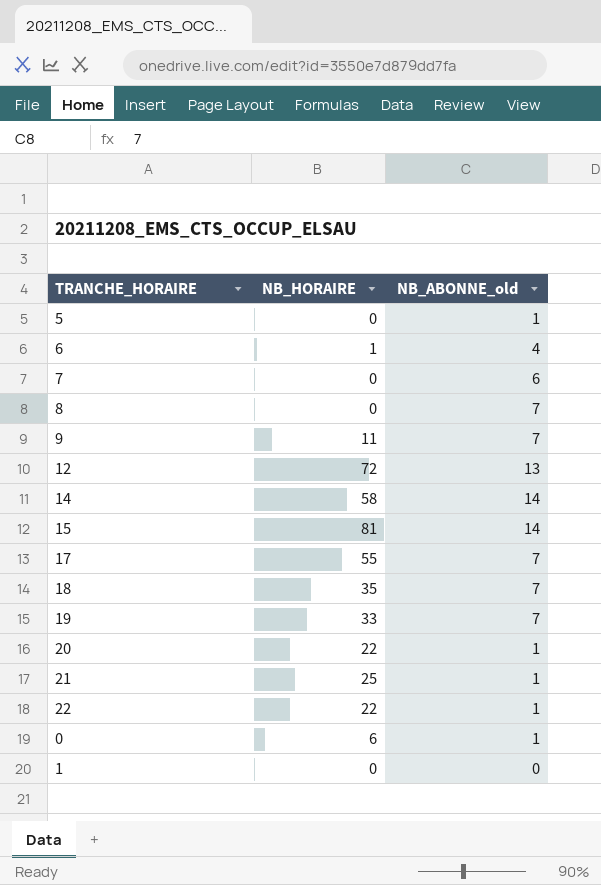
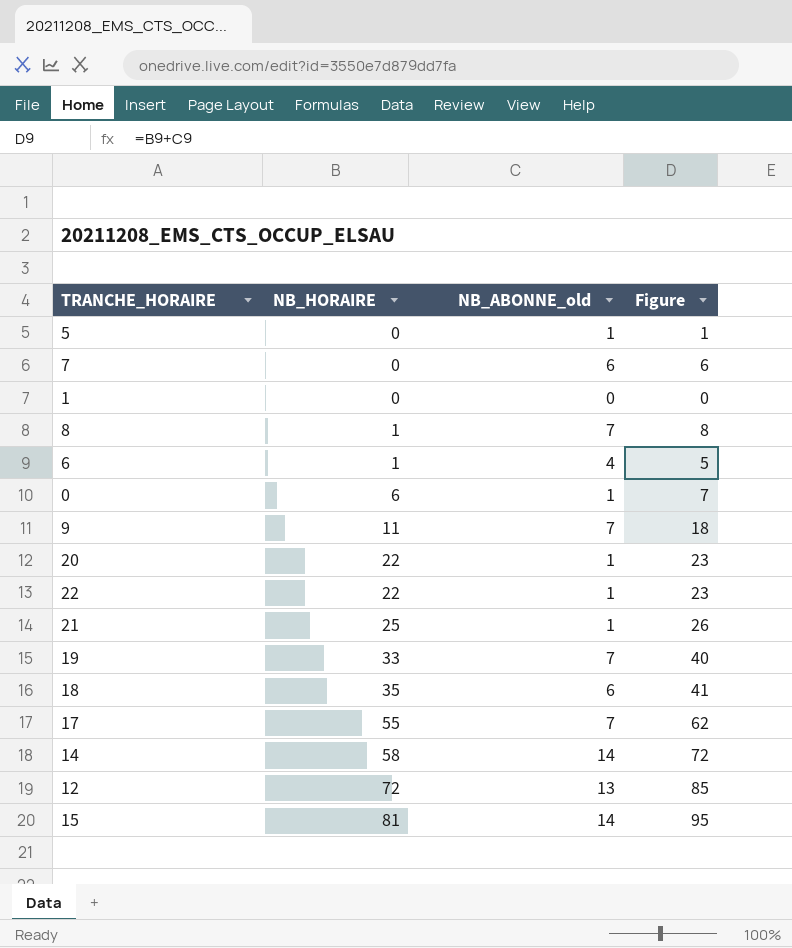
row order: none -> NB_HORAIRE ascending
column Figure | formula: none -> [NB_HORAIRE] + [NB_ABONNE_old]
8 | NB_HORAIRE: 0 -> 1
18 | NB_ABONNE_old: 7 -> 6

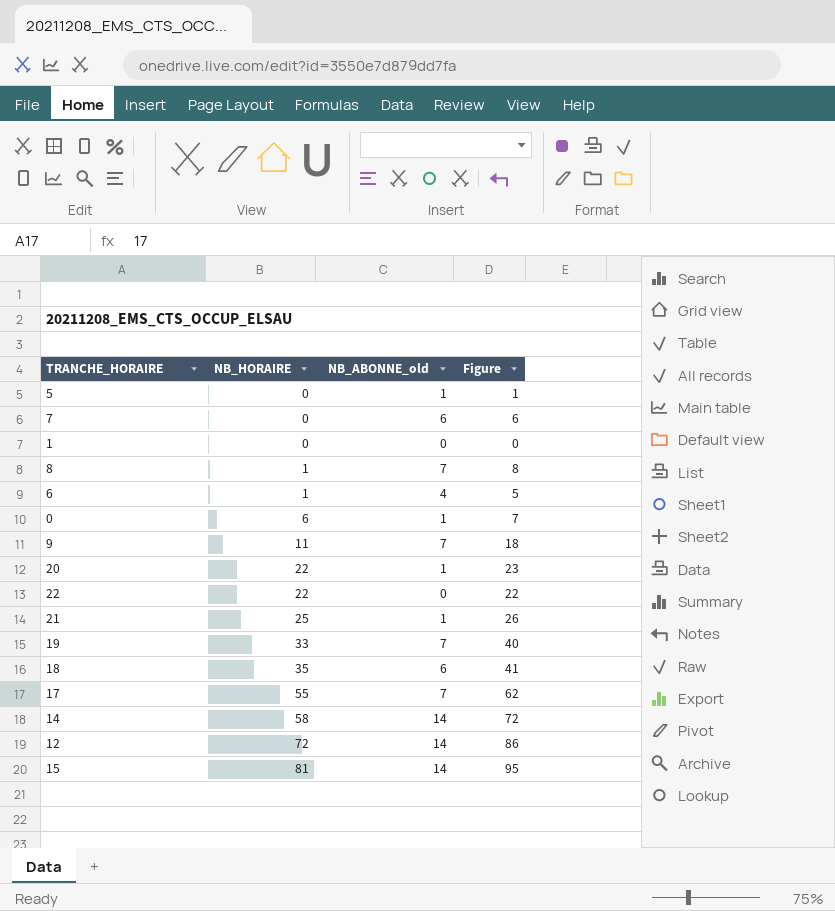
22 | NB_ABONNE_old: 1 -> 0
22 | Figure: 23 -> 22
12 | NB_ABONNE_old: 13 -> 14
12 | Figure: 85 -> 86

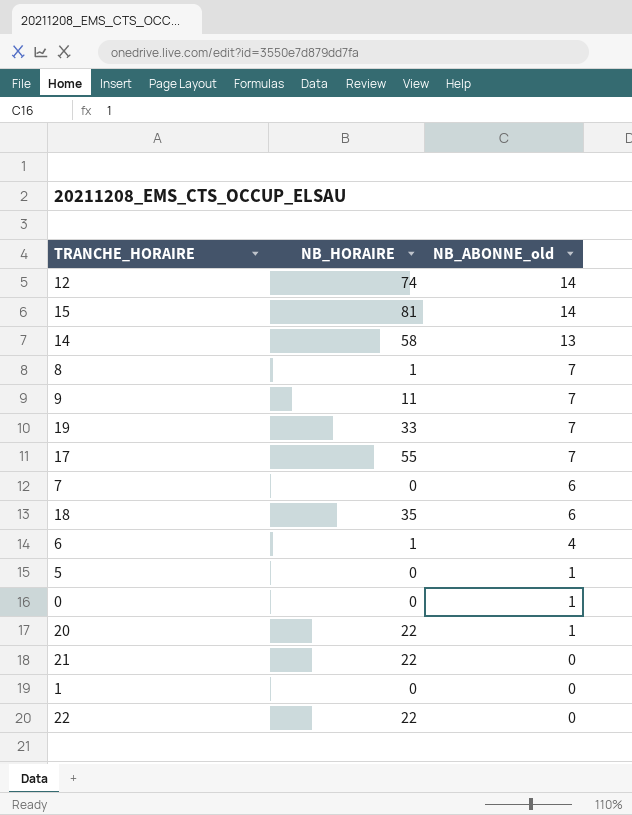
row order: NB_HORAIRE ascending -> NB_ABONNE_old descending
column Figure | formula: [NB_HORAIRE] + [NB_ABONNE_old] -> none
12 | NB_HORAIRE: 72 -> 74
14 | NB_ABONNE_old: 14 -> 13
0 | NB_HORAIRE: 6 -> 0
21 | NB_HORAIRE: 25 -> 22
21 | NB_ABONNE_old: 1 -> 0

